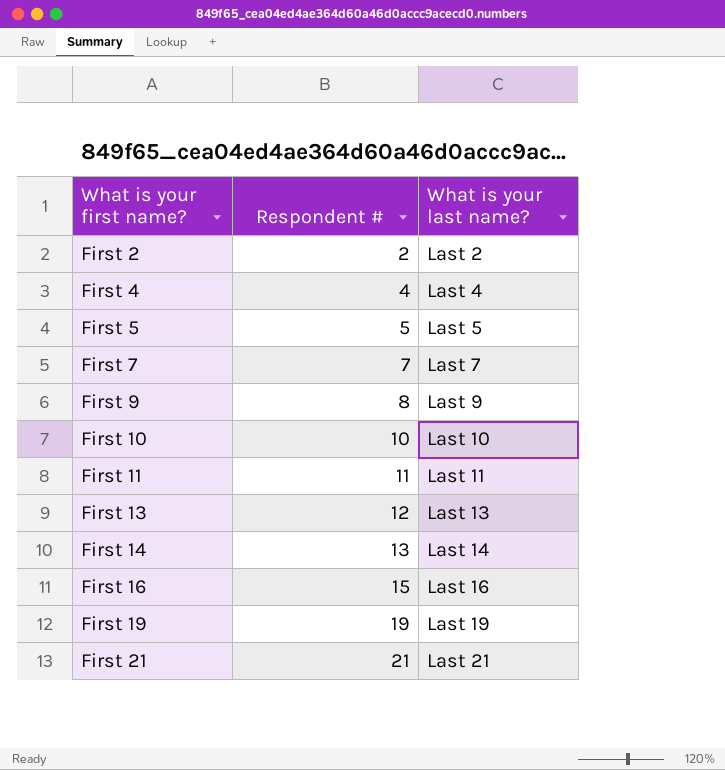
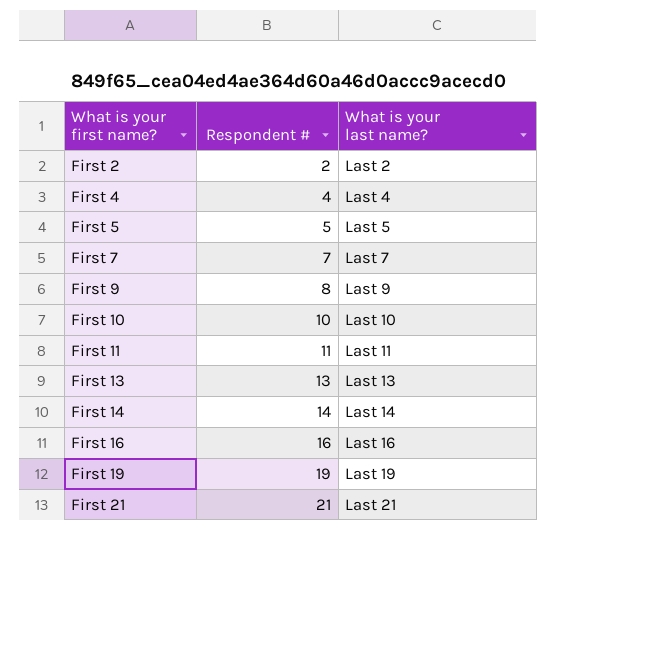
First 13 | Respondent #: 12 -> 13
First 14 | Respondent #: 13 -> 14
First 16 | Respondent #: 15 -> 16

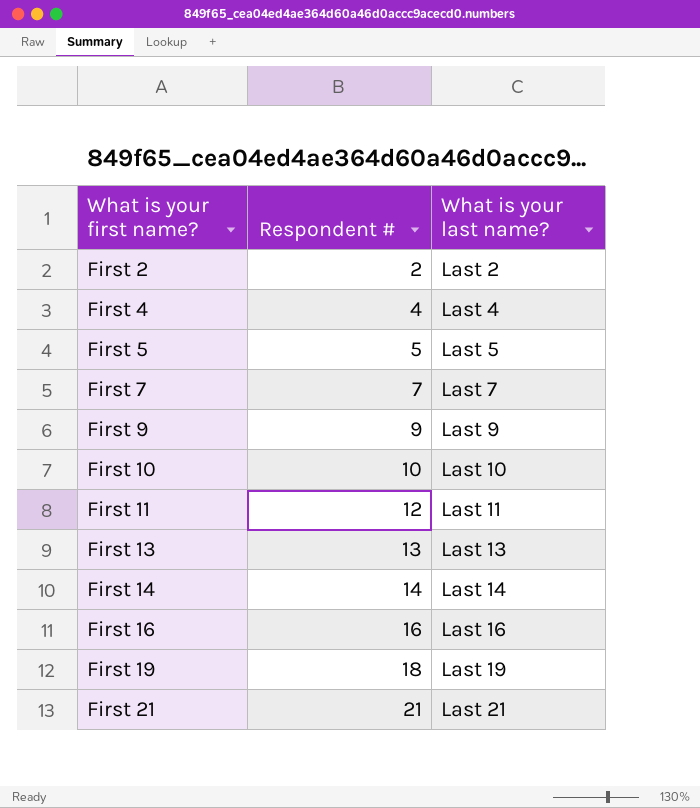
First 9 | Respondent #: 8 -> 9
First 11 | Respondent #: 11 -> 12
First 19 | Respondent #: 19 -> 18

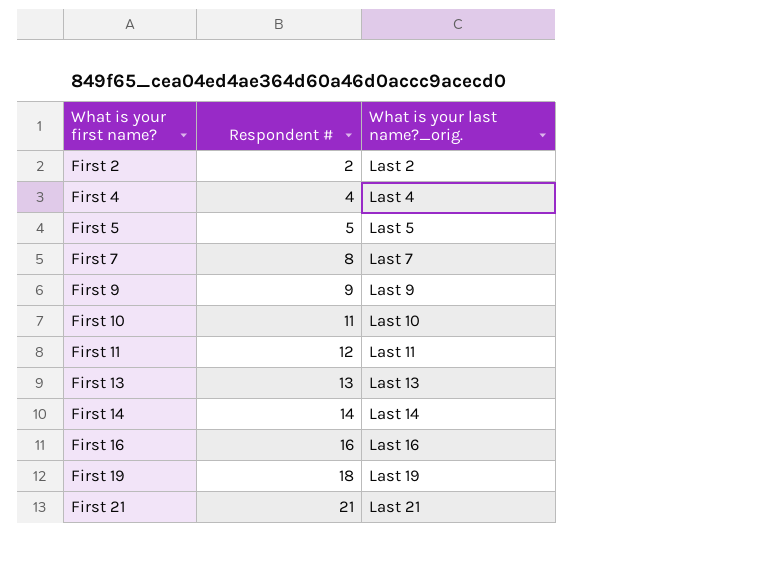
column name: What is your last name? -> What is your last name?_orig.
First 7 | Respondent #: 7 -> 8
First 10 | Respondent #: 10 -> 11

